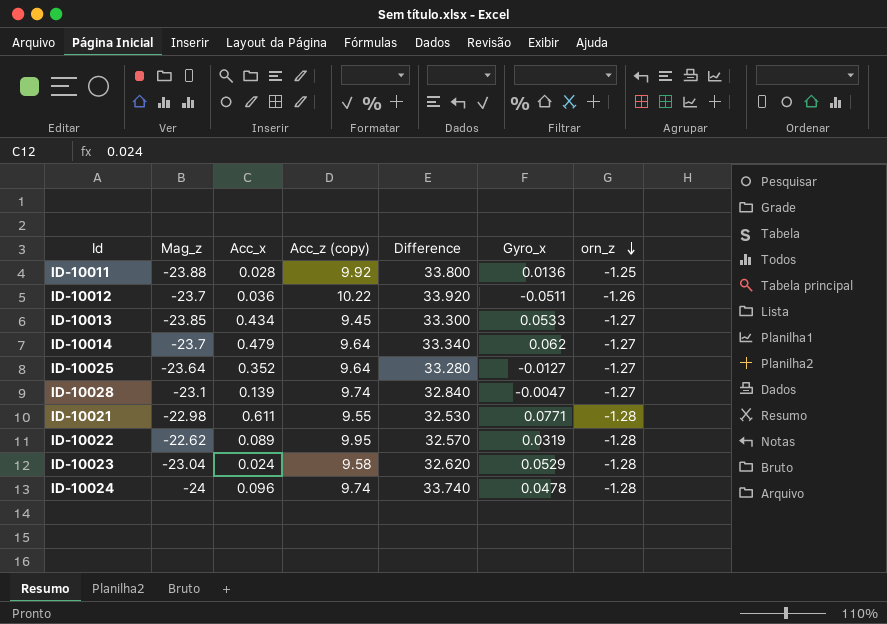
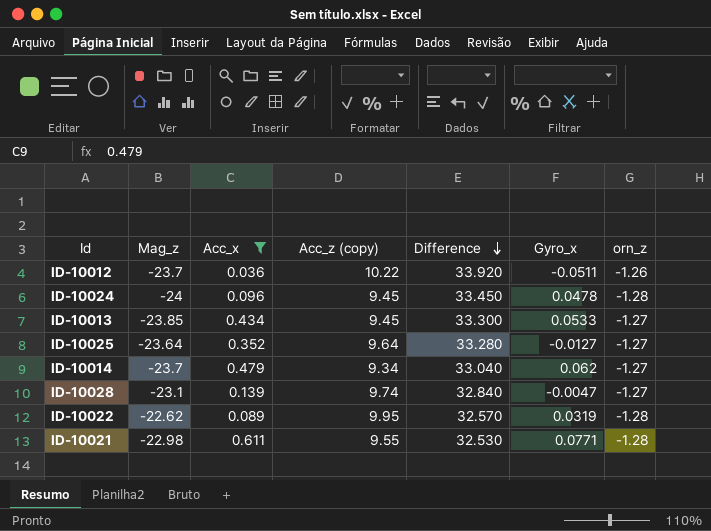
filter: none -> Acc_x >= 0.036
row order: orn_z descending -> Difference descending
ID-10024 | Acc_z (copy): 9.74 -> 9.45
ID-10024 | Difference: 33.740 -> 33.450
ID-10014 | Acc_z (copy): 9.64 -> 9.34
ID-10014 | Difference: 33.340 -> 33.040

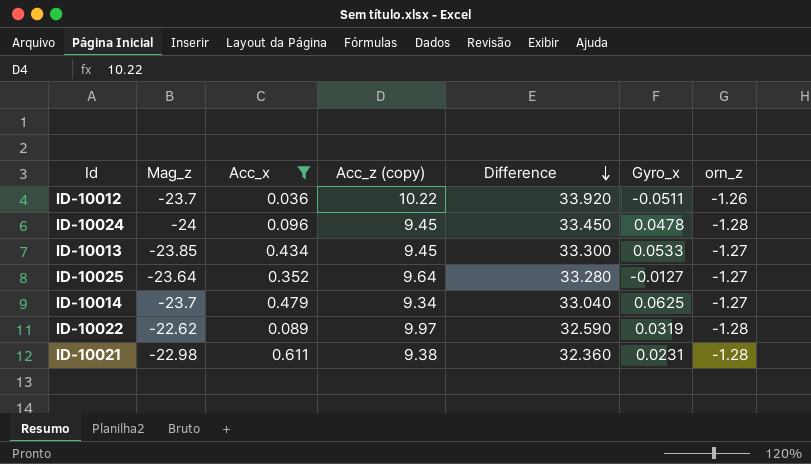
row ID-10028: -23.1 | 0.139 | 9.74 | 32.840 | -0.0047 | -1.27 -> none
ID-10014 | Gyro_x: 0.062 -> 0.0625
ID-10022 | Acc_z (copy): 9.95 -> 9.97
ID-10022 | Difference: 32.570 -> 32.590
ID-10021 | Acc_z (copy): 9.55 -> 9.38
ID-10021 | Difference: 32.530 -> 32.360
ID-10021 | Gyro_x: 0.0771 -> 0.0231

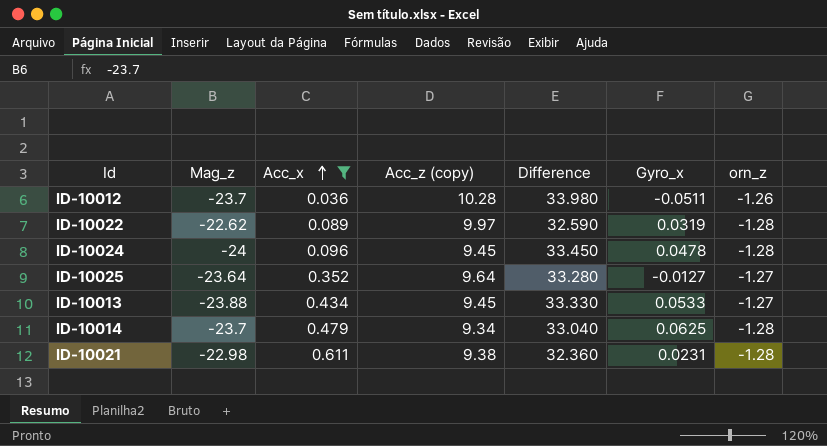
row order: Difference descending -> Acc_x ascending
ID-10012 | Acc_z (copy): 10.22 -> 10.28
ID-10012 | Difference: 33.920 -> 33.980
ID-10013 | Mag_z: -23.85 -> -23.88
ID-10013 | Difference: 33.300 -> 33.330
ID-10014 | orn_z: -1.27 -> -1.28

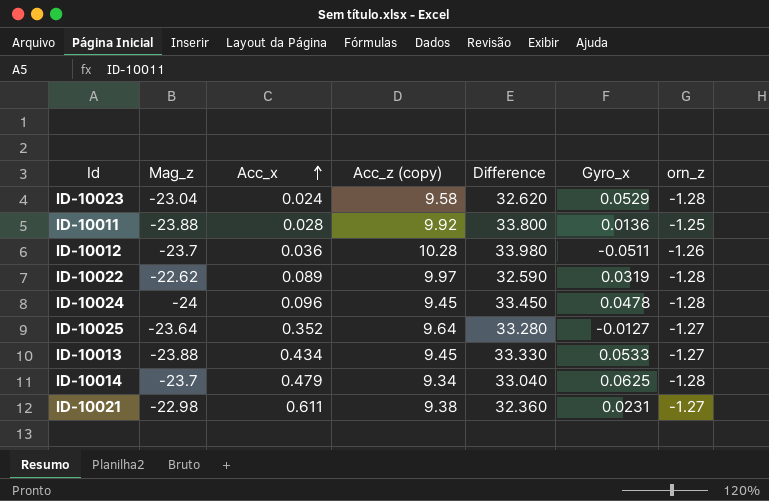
filter: Acc_x >= 0.036 -> none
ID-10021 | orn_z: -1.28 -> -1.27

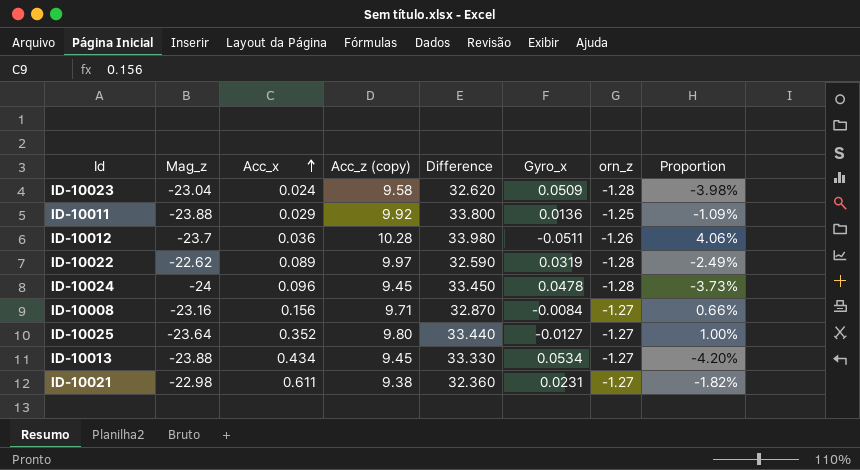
column Proportion | formula: none -> [Gyro_x] / [orn_z]
row ID-10014: -23.7 | 0.479 | 9.34 | 33.040 | 0.0625 | -1.28 -> none
ID-10023 | Gyro_x: 0.0529 -> 0.0509
ID-10011 | Acc_x: 0.028 -> 0.029
row ID-10008: none -> -23.16 | 0.156 | 9.71 | 32.870 | -0.0084 | -1.27 | 0.66%
ID-10025 | Acc_z (copy): 9.64 -> 9.80
ID-10025 | Difference: 33.280 -> 33.440
ID-10013 | Gyro_x: 0.0533 -> 0.0534

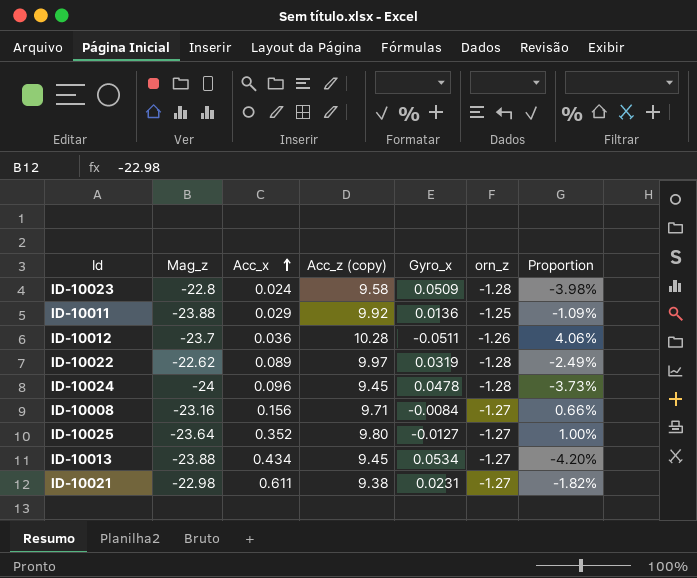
column Difference | formula: [Acc_z (copy)] - [Mag_z] -> none
ID-10023 | Mag_z: -23.04 -> -22.8

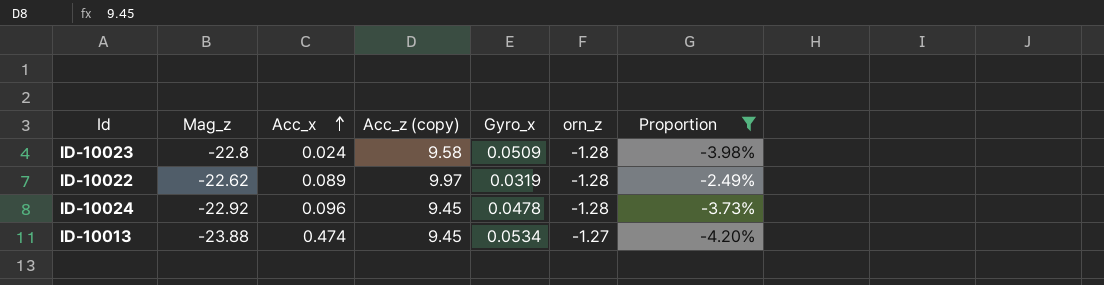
filter: none -> Proportion <= -2.49%
ID-10024 | Mag_z: -24 -> -22.92
ID-10013 | Acc_x: 0.434 -> 0.474

